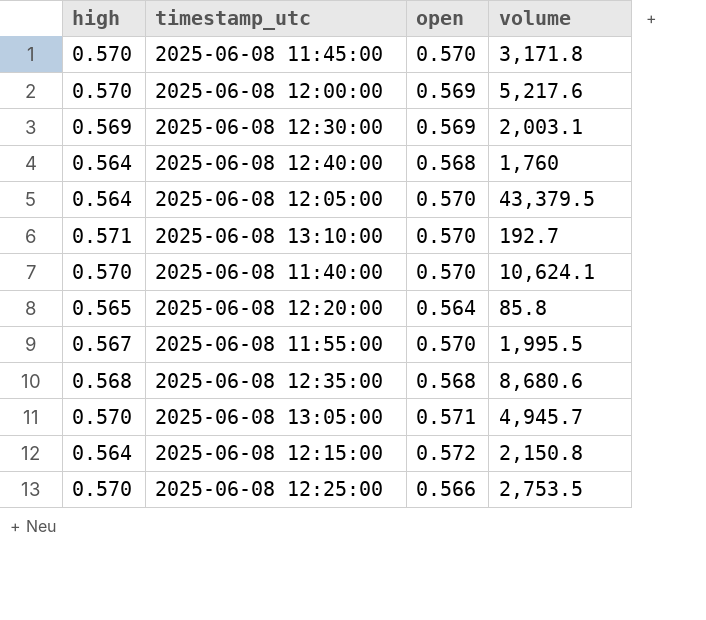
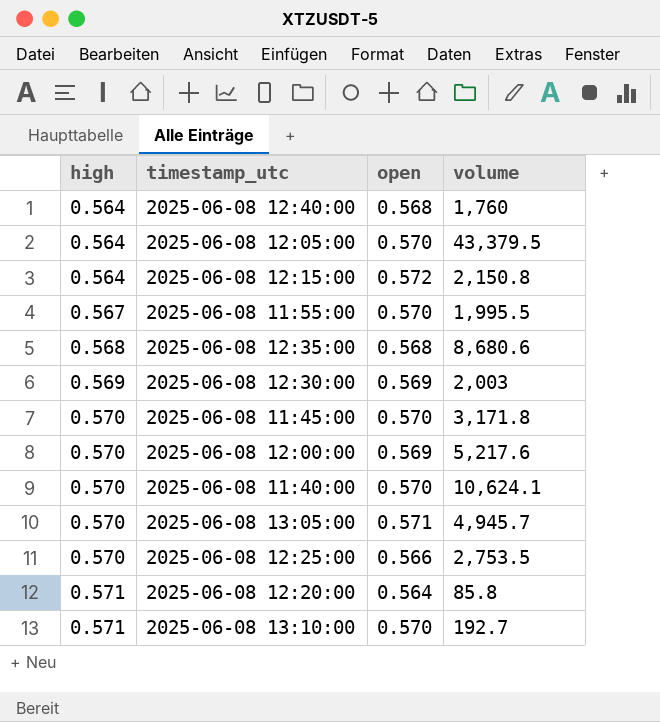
row order: none -> high ascending
2025-06-08 12:30:00 | volume: 2,003.1 -> 2,003
2025-06-08 12:20:00 | high: 0.565 -> 0.571

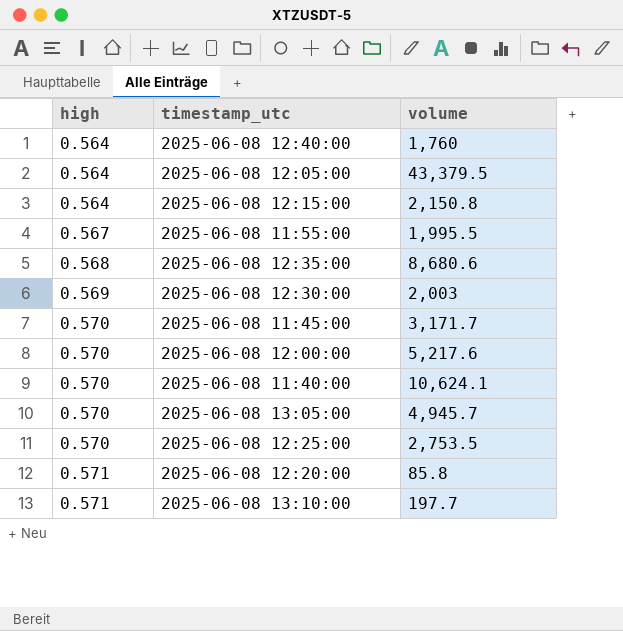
column open | position: 3 -> none
2025-06-08 11:45:00 | volume: 3,171.8 -> 3,171.7
2025-06-08 13:10:00 | volume: 192.7 -> 197.7

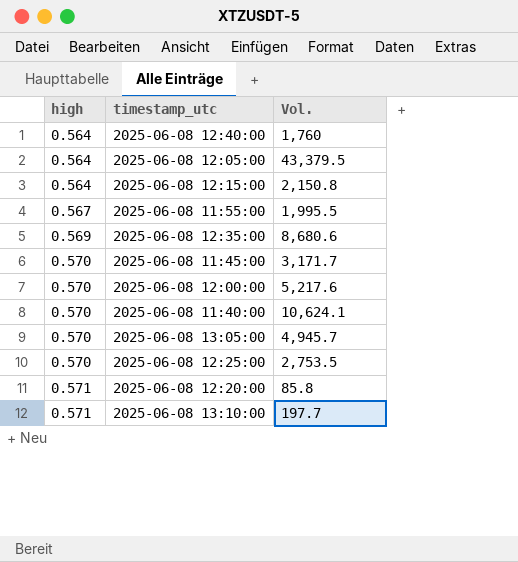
column name: volume -> Vol.
row 2025-06-08 12:30:00: 0.569 | 2,003 -> none
2025-06-08 12:35:00 | high: 0.568 -> 0.569

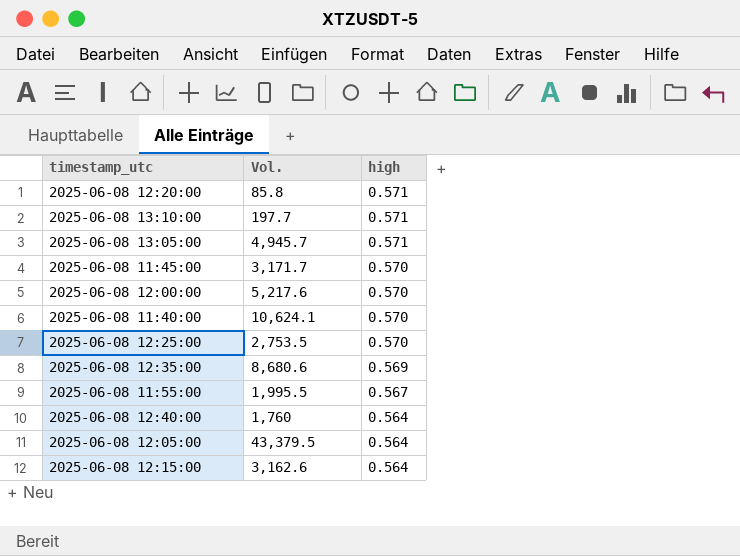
row order: high ascending -> high descending
column high | position: 1 -> 3
2025-06-08 13:05:00 | high: 0.570 -> 0.571
2025-06-08 12:15:00 | Vol.: 2,150.8 -> 3,162.6

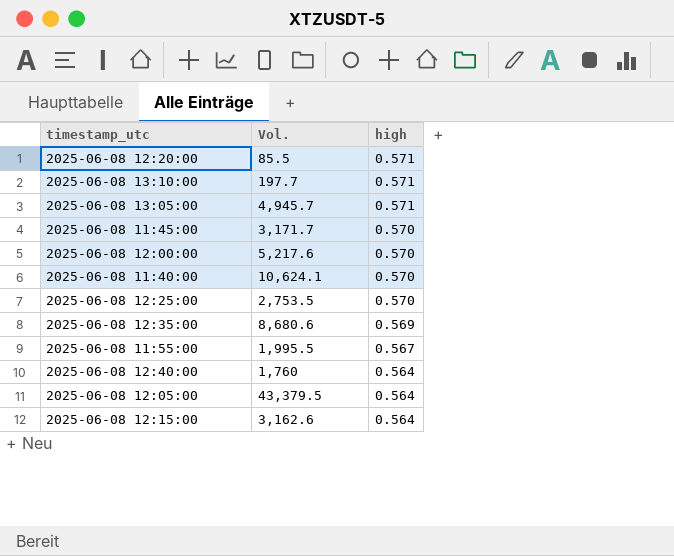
2025-06-08 12:20:00 | Vol.: 85.8 -> 85.5

